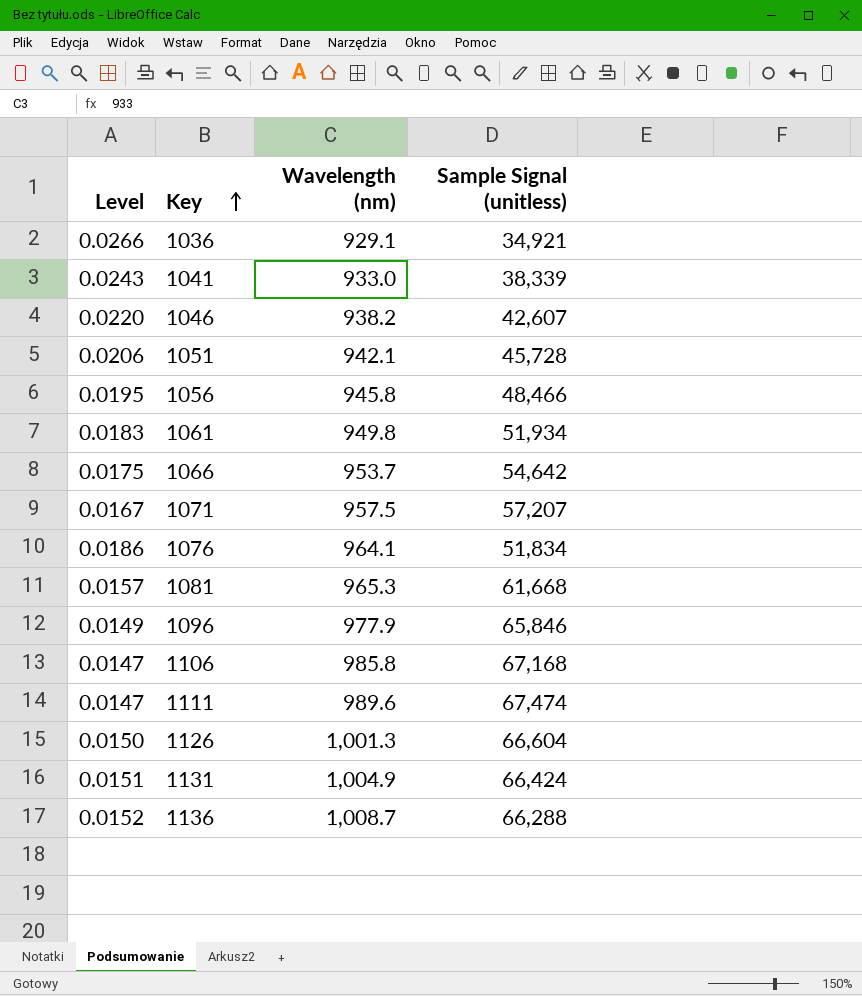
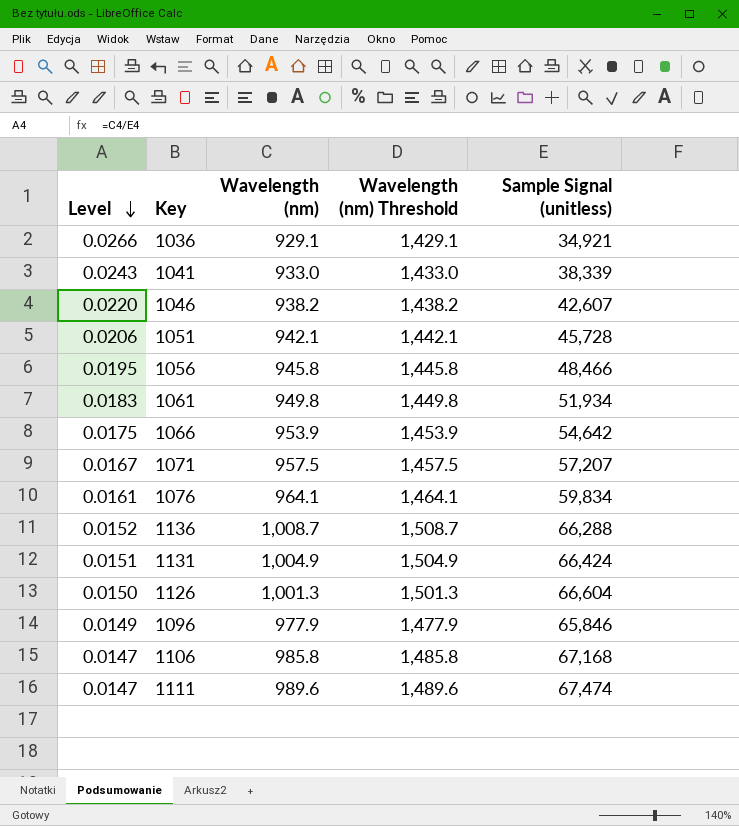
row order: Key ascending -> Level descending
column Wavelength (nm) Threshold | formula: none -> [Wavelength (nm)] + 500
row 1081: 0.0157 | 965.3 | 61,668 -> none
1066 | Wavelength (nm): 953.7 -> 953.9
1076 | Level: 0.0186 -> 0.0161
1076 | Sample Signal (unitless): 51,834 -> 59,834

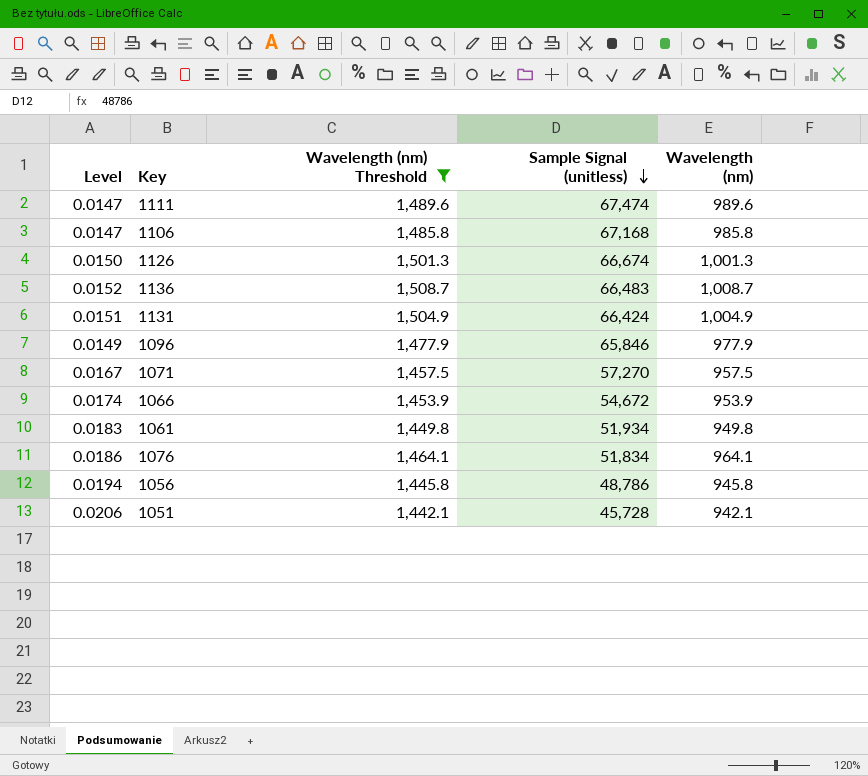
filter: none -> Wavelength (nm) Threshold >= 1,442.1
row order: Level descending -> Sample Signal (unitless) descending
column Wavelength (nm) | position: 3 -> 5
1126 | Sample Signal (unitless): 66,604 -> 66,674
1136 | Sample Signal (unitless): 66,288 -> 66,483
1071 | Sample Signal (unitless): 57,207 -> 57,270
1066 | Level: 0.0175 -> 0.0174
1066 | Sample Signal (unitless): 54,642 -> 54,672
1076 | Level: 0.0161 -> 0.0186
1076 | Sample Signal (unitless): 59,834 -> 51,834
1056 | Level: 0.0195 -> 0.0194
1056 | Sample Signal (unitless): 48,466 -> 48,786

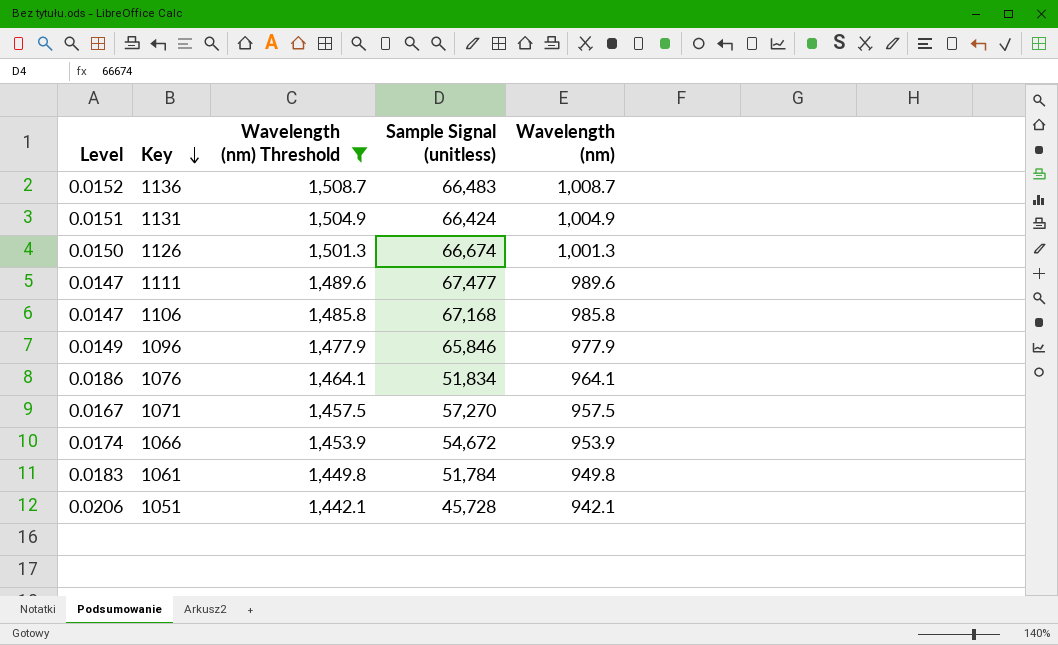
row order: Sample Signal (unitless) descending -> Key descending
row 1056: 0.0194 | 1,445.8 | 48,786 | 945.8 -> none
1111 | Sample Signal (unitless): 67,474 -> 67,477
1061 | Sample Signal (unitless): 51,934 -> 51,784

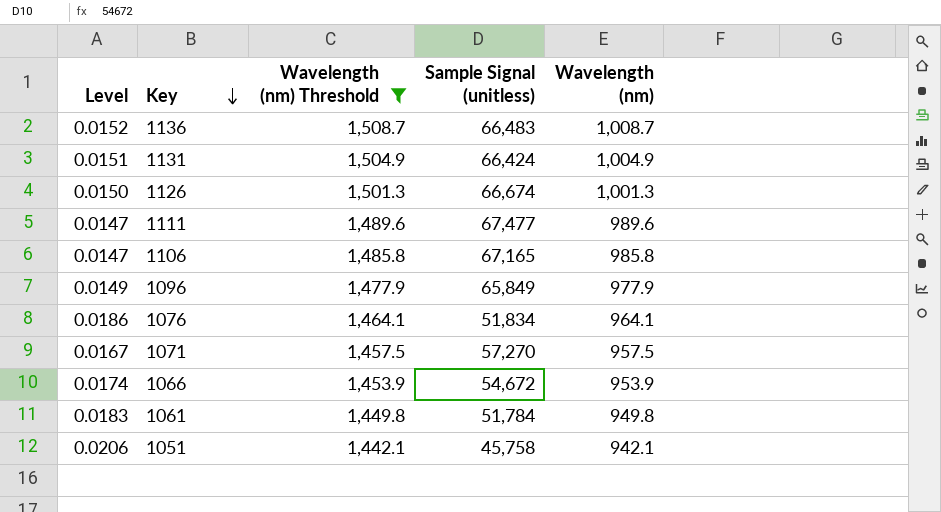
1106 | Sample Signal (unitless): 67,168 -> 67,165
1096 | Sample Signal (unitless): 65,846 -> 65,849
1051 | Sample Signal (unitless): 45,728 -> 45,758

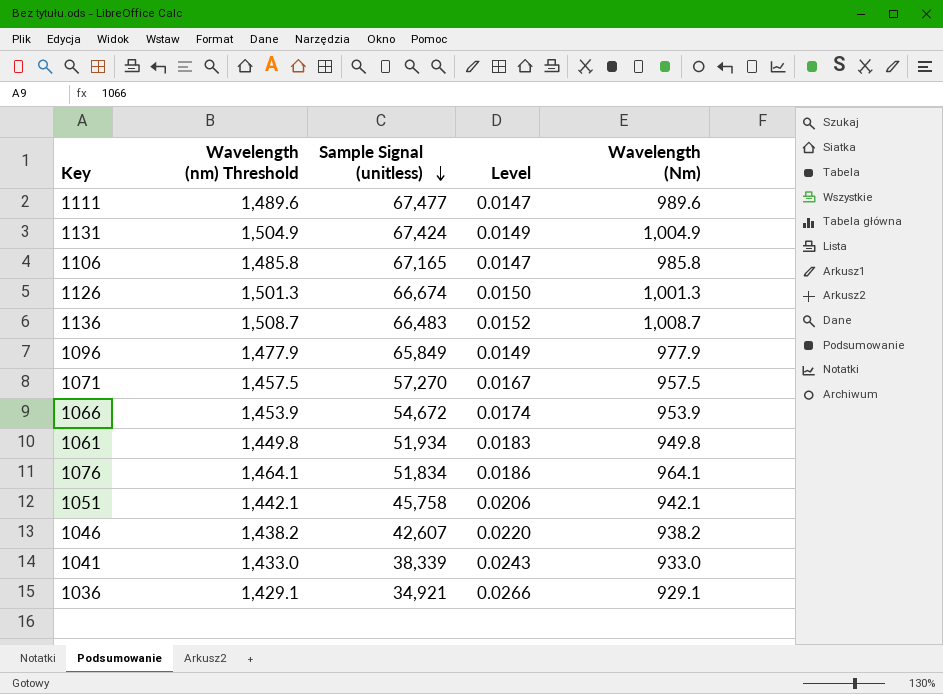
filter: Wavelength (nm) Threshold >= 1,442.1 -> none
row order: Key descending -> Sample Signal (unitless) descending
column Level | position: 1 -> 4
column name: Wavelength (nm) -> Wavelength (Nm)
1131 | Sample Signal (unitless): 66,424 -> 67,424
1131 | Level: 0.0151 -> 0.0149
1061 | Sample Signal (unitless): 51,784 -> 51,934

